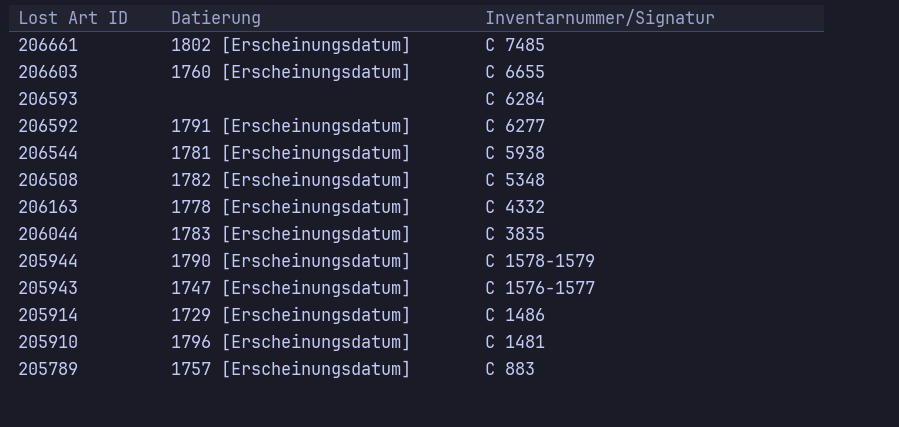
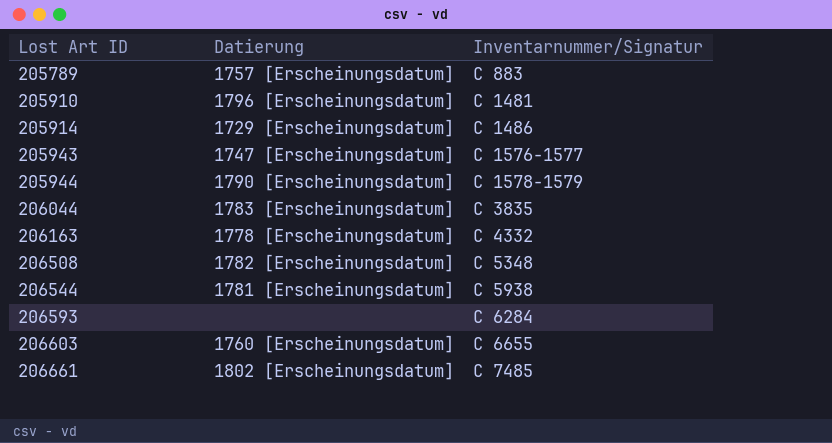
row order: Lost Art ID descending -> Lost Art ID ascending
row 206592: 1791 [Erscheinungsdatum] | C 6277 -> none

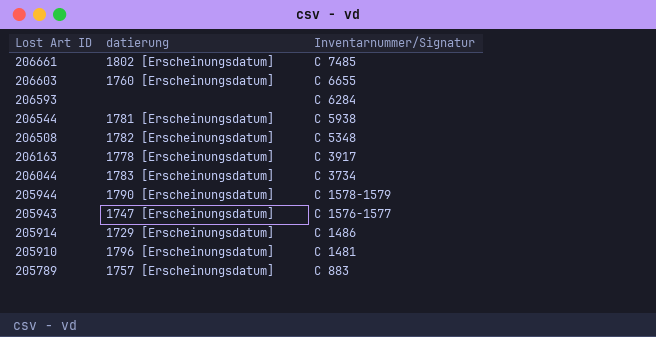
row order: Lost Art ID ascending -> Lost Art ID descending
column name: Datierung -> datierung
206163 | Inventarnummer/Signatur: C 4332 -> C 3917
206044 | Inventarnummer/Signatur: C 3835 -> C 3734

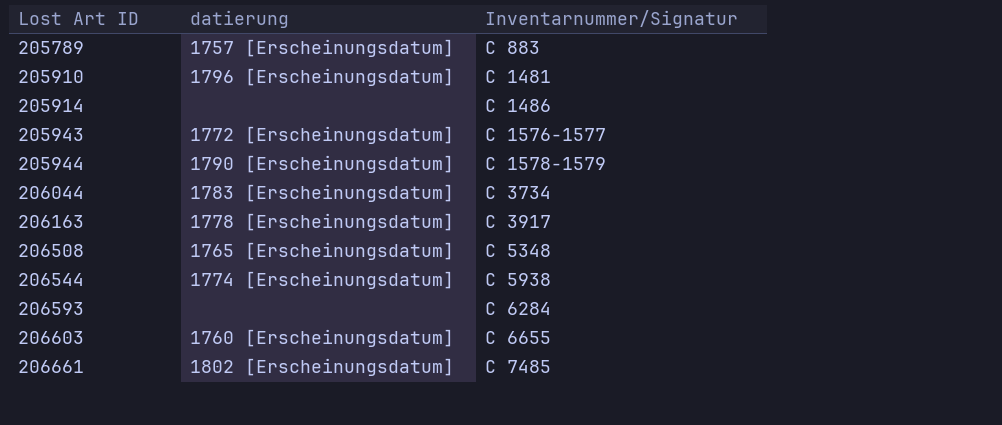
row order: Lost Art ID descending -> Lost Art ID ascending
205914 | datierung: 1729 [Erscheinungsdatum] -> none
205943 | datierung: 1747 [Erscheinungsdatum] -> 1772 [Erscheinungsdatum]
206508 | datierung: 1782 [Erscheinungsdatum] -> 1765 [Erscheinungsdatum]
206544 | datierung: 1781 [Erscheinungsdatum] -> 1774 [Erscheinungsdatum]

